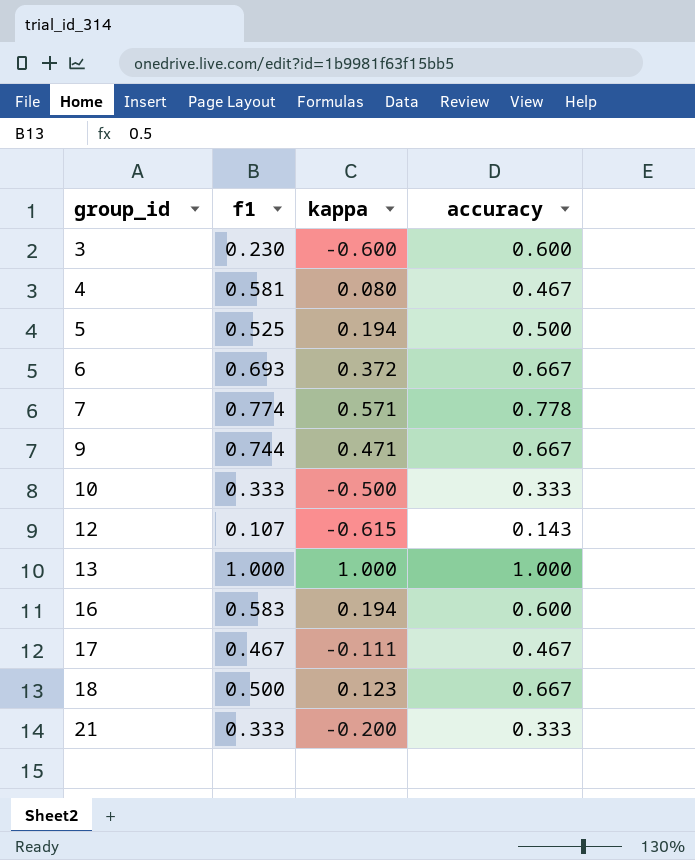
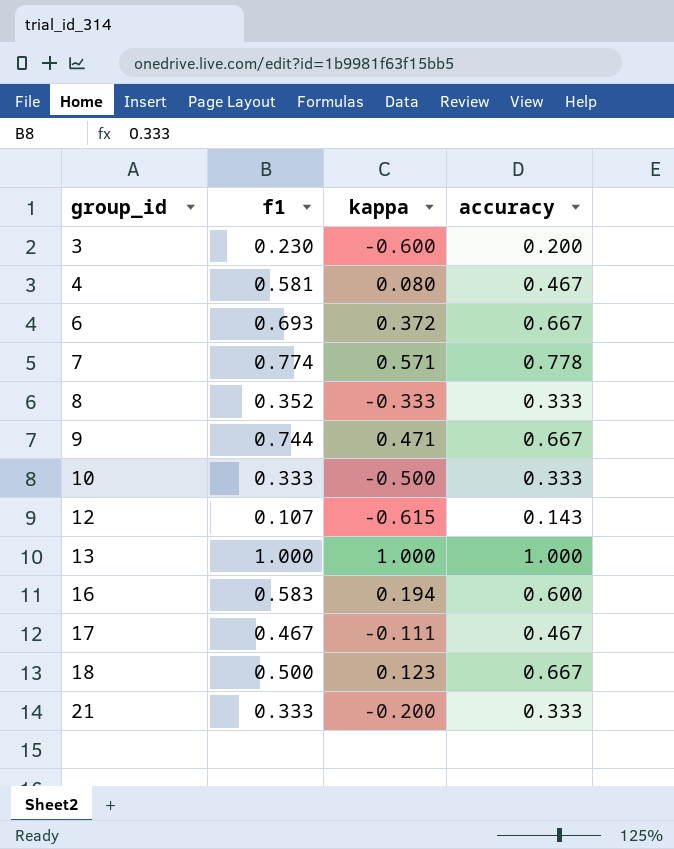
row 5: 0.525 | 0.194 | 0.500 -> none
3 | accuracy: 0.600 -> 0.200
row 8: none -> 0.352 | -0.333 | 0.333

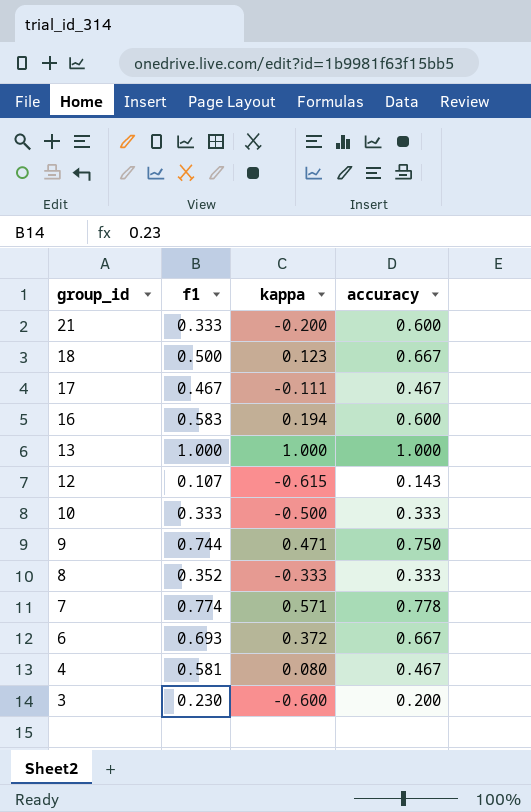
row order: group_id ascending -> group_id descending
21 | accuracy: 0.333 -> 0.600
9 | accuracy: 0.667 -> 0.750

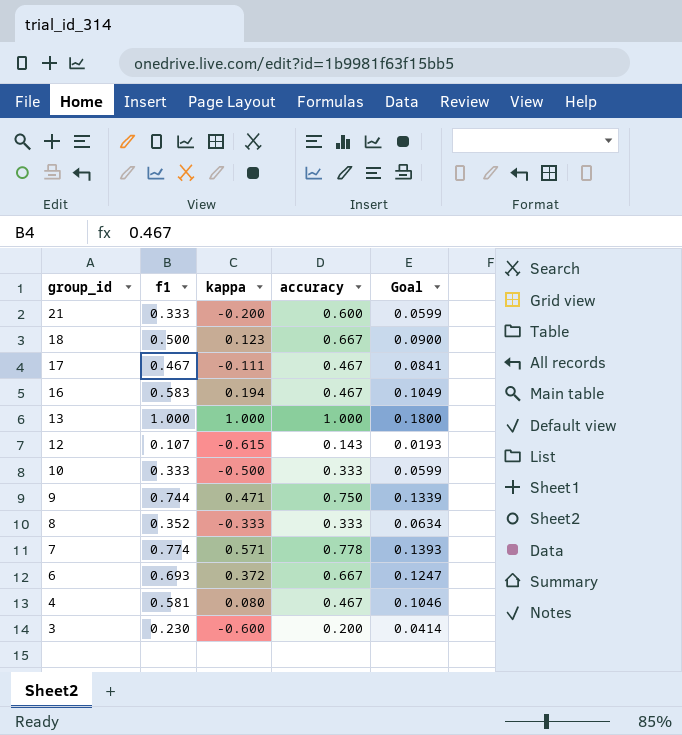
column Goal | formula: none -> [f1] * 0.18
16 | accuracy: 0.600 -> 0.467

